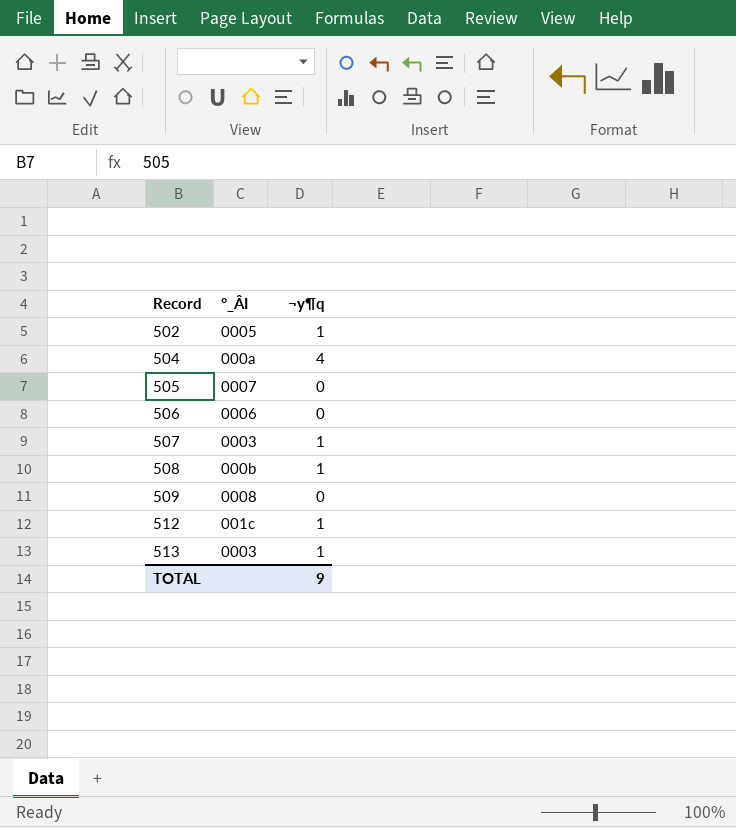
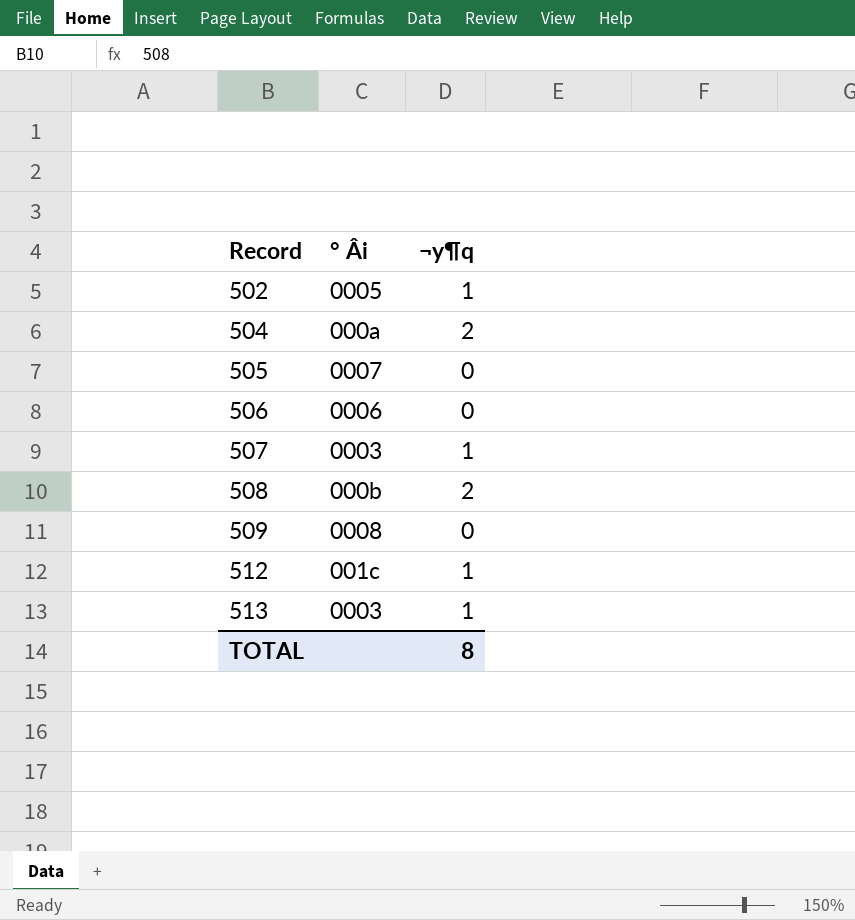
column name: °_ÂI -> ° Âi
504 | ¬y¶q: 4 -> 2
508 | ¬y¶q: 1 -> 2
TOTAL | ¬y¶q: 9 -> 8

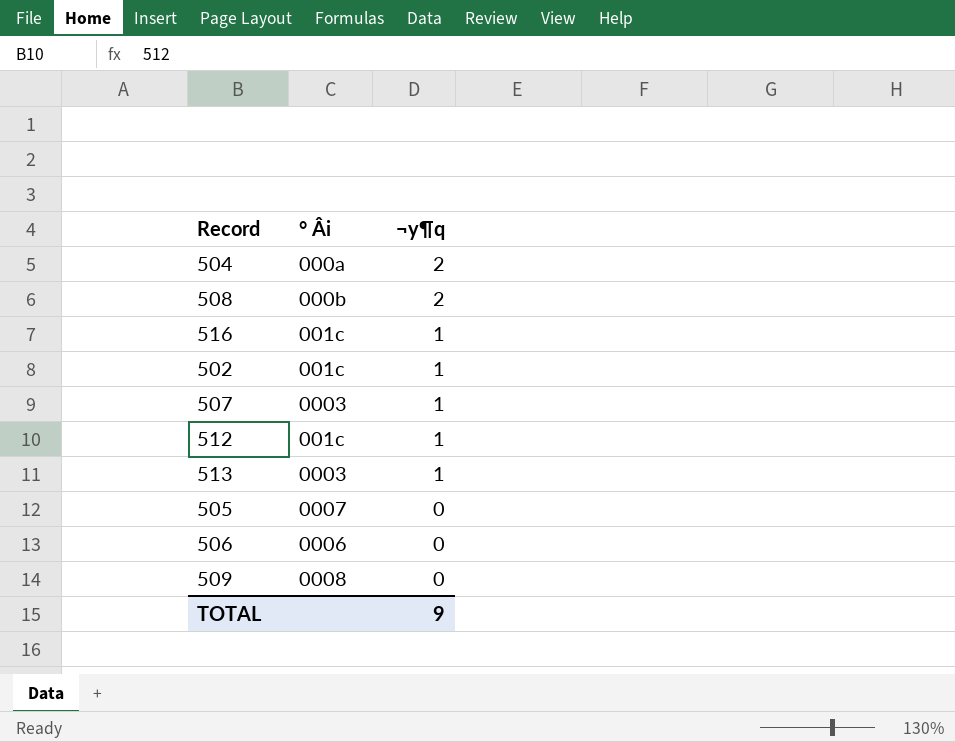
row order: Record ascending -> ¬y¶q descending
row 516: none -> 001c | 1
502 | ° Âi: 0005 -> 001c
TOTAL | ¬y¶q: 8 -> 9

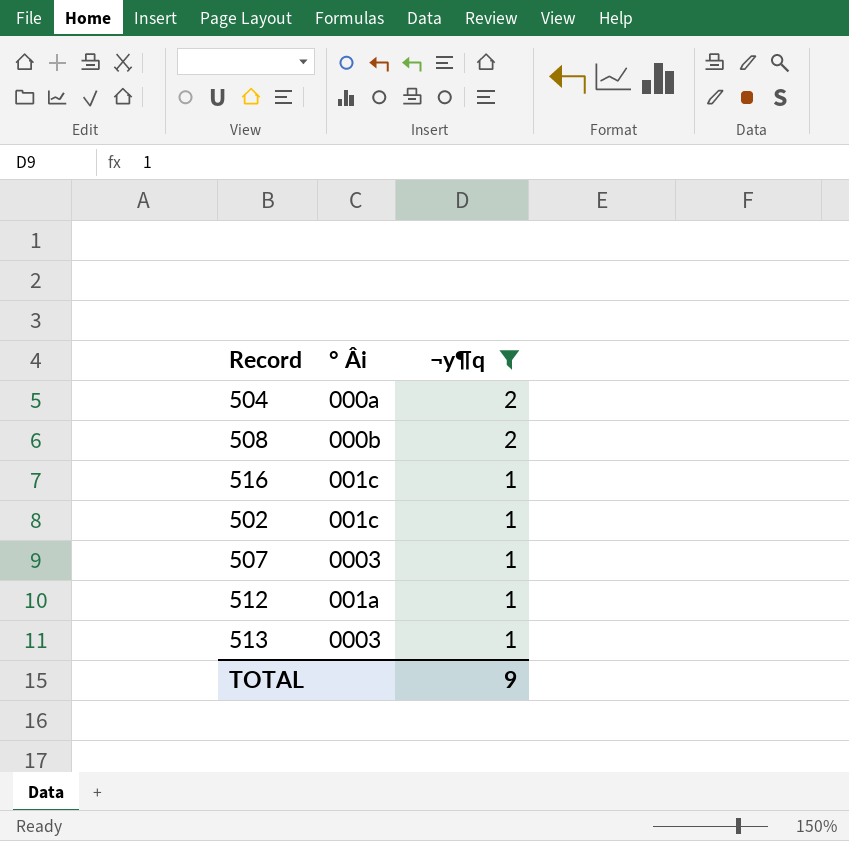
filter: none -> ¬y¶q != 0
512 | ° Âi: 001c -> 001a

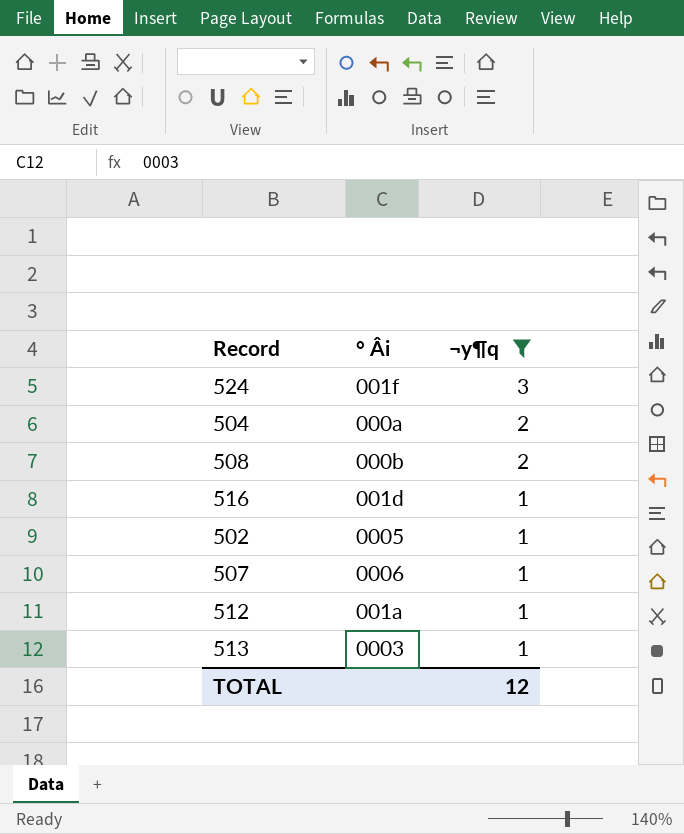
row 524: none -> 001f | 3
516 | ° Âi: 001c -> 001d
502 | ° Âi: 001c -> 0005
507 | ° Âi: 0003 -> 0006
TOTAL | ¬y¶q: 9 -> 12

